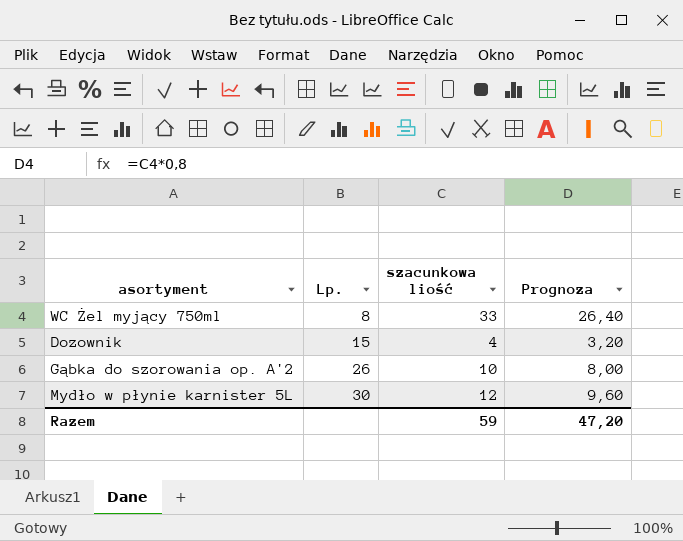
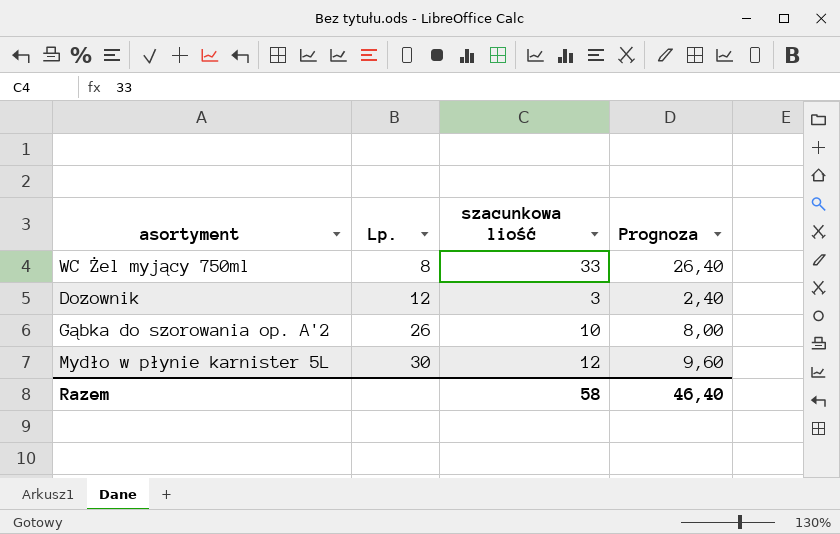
Dozownik | Lp.: 15 -> 12
Dozownik | szacunkowa liość: 4 -> 3
Dozownik | Prognoza: 3,20 -> 2,40
Razem | szacunkowa liość: 59 -> 58
Razem | Prognoza: 47,20 -> 46,40

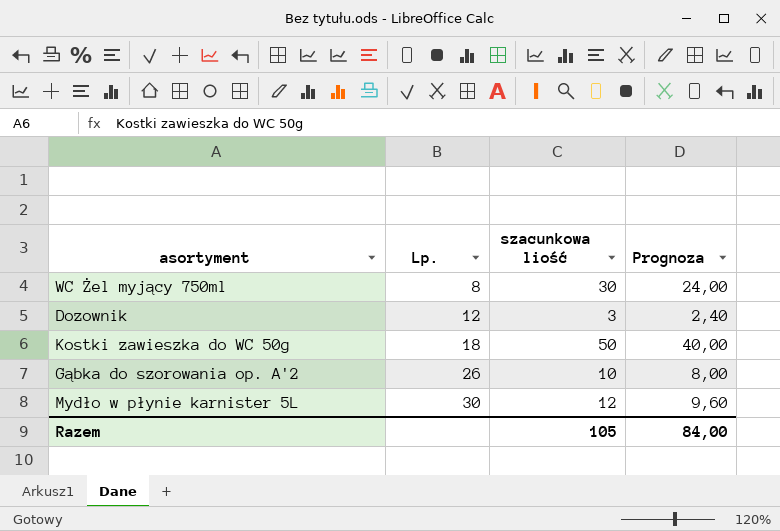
WC Żel myjący 750ml | szacunkowa liość: 33 -> 30
WC Żel myjący 750ml | Prognoza: 26,40 -> 24,00
row Kostki zawieszka do WC 50g: none -> 18 | 50 | 40,00
Razem | szacunkowa liość: 58 -> 105
Razem | Prognoza: 46,40 -> 84,00

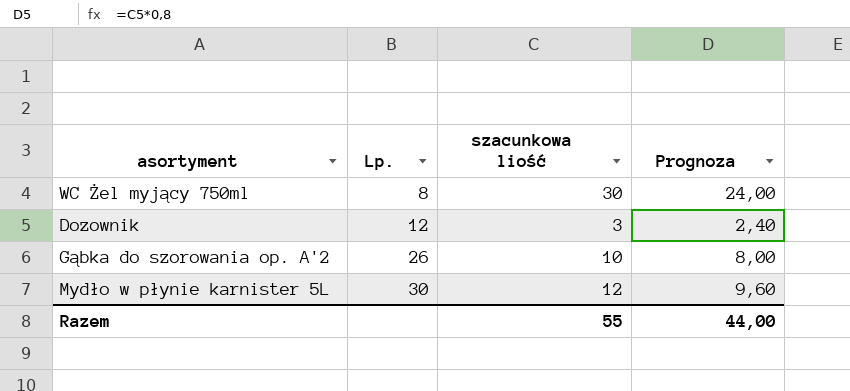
row Kostki zawieszka do WC 50g: 18 | 50 | 40,00 -> none
Razem | szacunkowa liość: 105 -> 55
Razem | Prognoza: 84,00 -> 44,00

